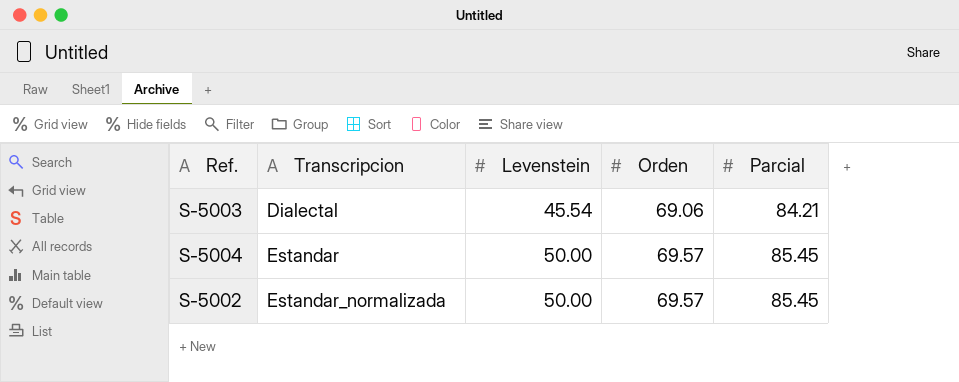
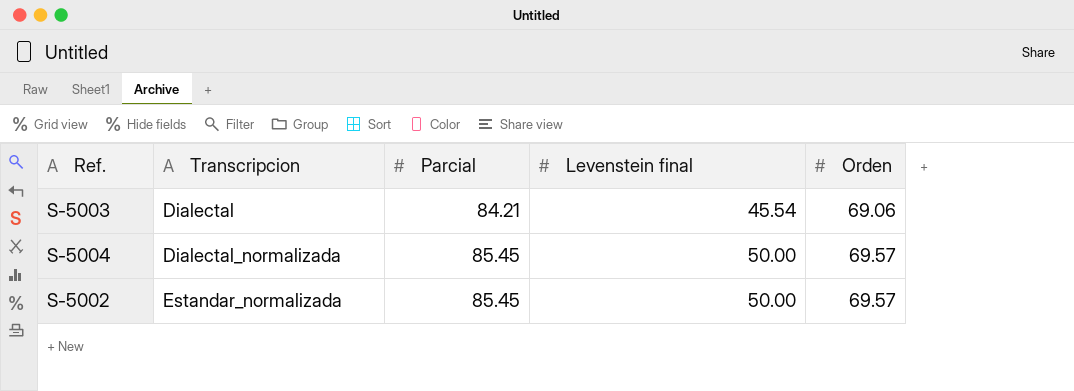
column Parcial | position: 5 -> 3
column name: Levenstein -> Levenstein final
S-5004 | Transcripcion: Estandar -> Dialectal_normalizada

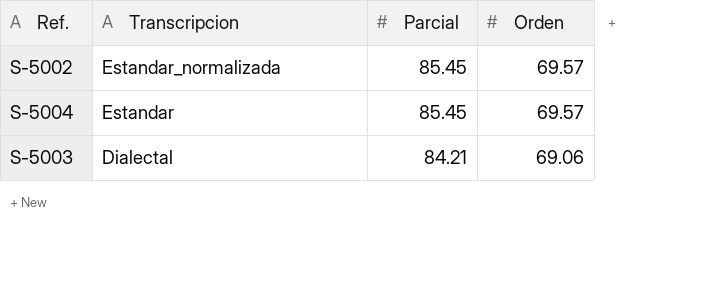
row order: Transcripcion ascending -> Transcripcion descending
column Levenstein final | position: 4 -> none
S-5004 | Transcripcion: Dialectal_normalizada -> Estandar

